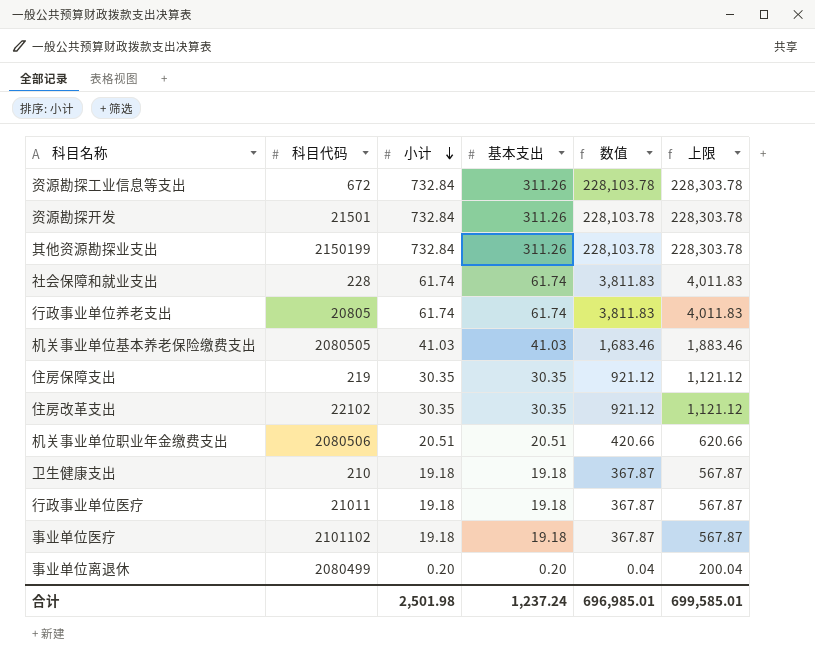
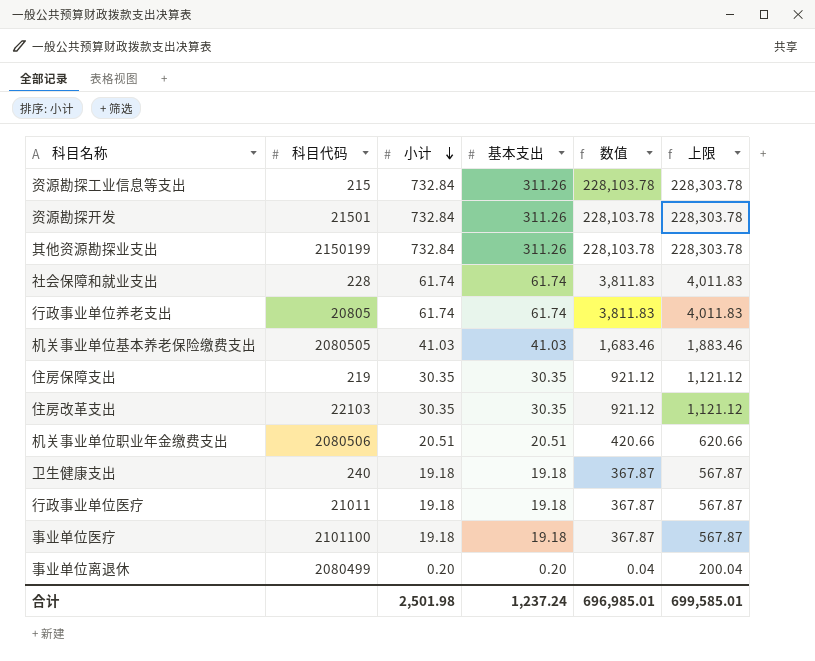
资源勘探工业信息等支出 | 科目代码: 672 -> 215
住房改革支出 | 科目代码: 22102 -> 22103
卫生健康支出 | 科目代码: 210 -> 240
事业单位医疗 | 科目代码: 2101102 -> 2101100

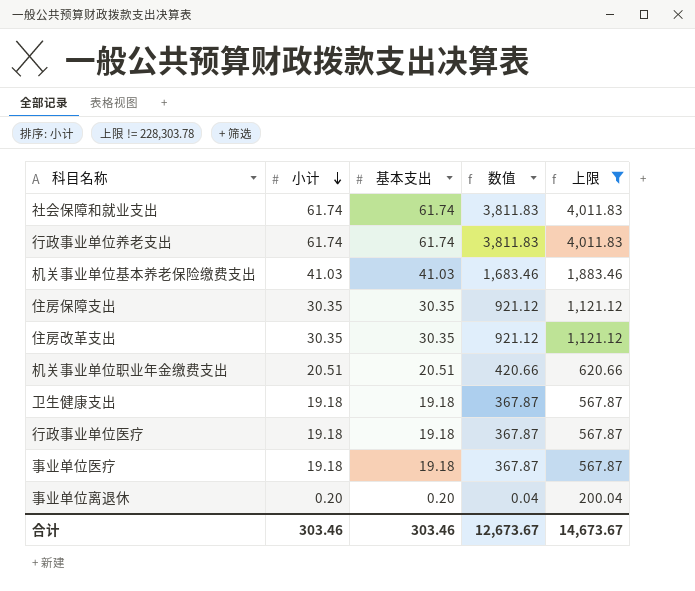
filter: none -> 上限 != 228,303.78
column 科目代码 | position: 2 -> none
合计 | 小计: 2,501.98 -> 303.46
合计 | 基本支出: 1,237.24 -> 303.46
合计 | 数值: 696,985.01 -> 12,673.67
合计 | 上限: 699,585.01 -> 14,673.67

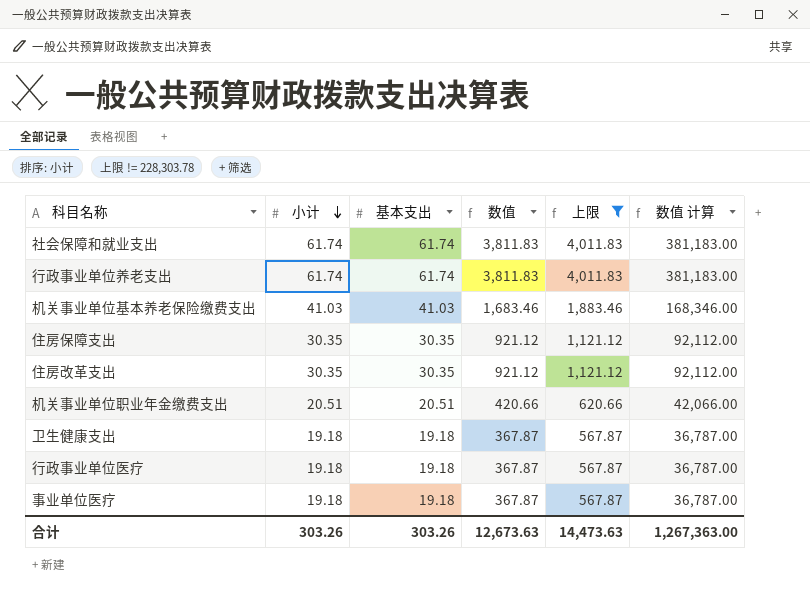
column 数值 计算 | formula: none -> [数值] * 100
row 事业单位离退休: 0.20 | 0.20 | 0.04 | 200.04 -> none
合计 | 小计: 303.46 -> 303.26
合计 | 基本支出: 303.46 -> 303.26
合计 | 数值: 12,673.67 -> 12,673.63
合计 | 上限: 14,673.67 -> 14,473.63

